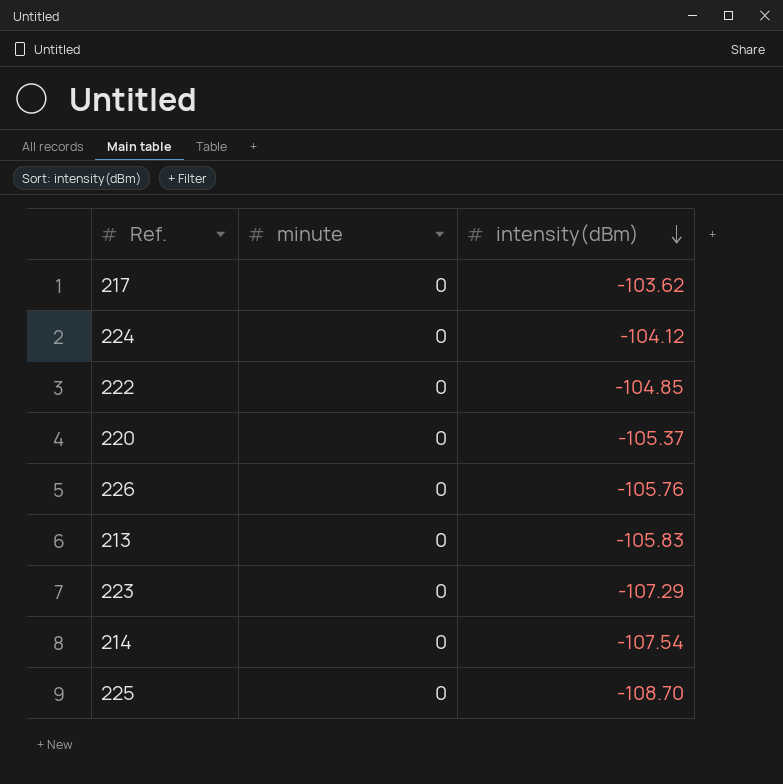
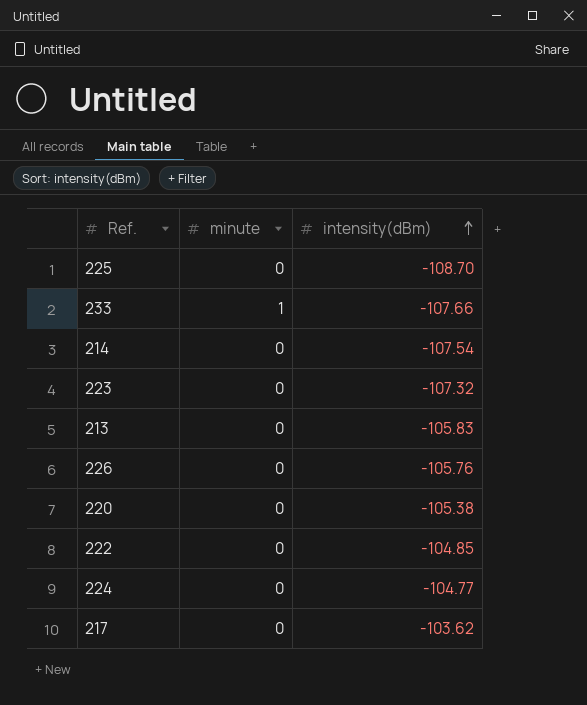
row order: intensity(dBm) descending -> intensity(dBm) ascending
row 233: none -> 1 | -107.66
223 | intensity(dBm): -107.29 -> -107.32
220 | intensity(dBm): -105.37 -> -105.38
224 | intensity(dBm): -104.12 -> -104.77

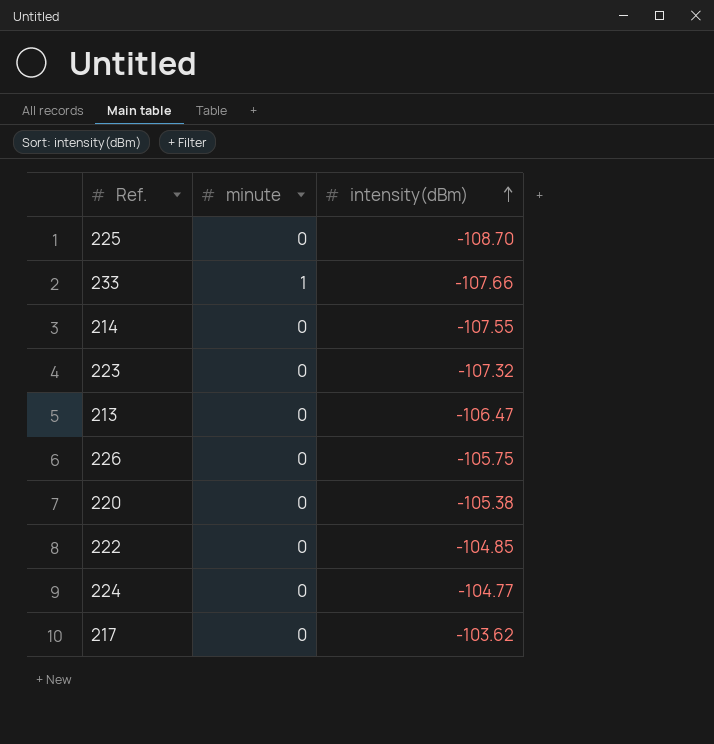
214 | intensity(dBm): -107.54 -> -107.55
213 | intensity(dBm): -105.83 -> -106.47
226 | intensity(dBm): -105.76 -> -105.75

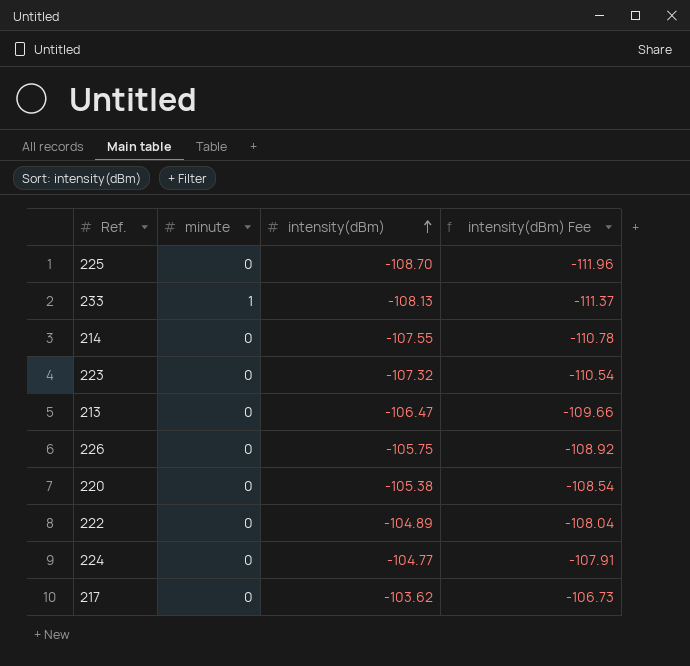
column intensity(dBm) Fee | formula: none -> [intensity(dBm)] * 1.03
233 | intensity(dBm): -107.66 -> -108.13
222 | intensity(dBm): -104.85 -> -104.89

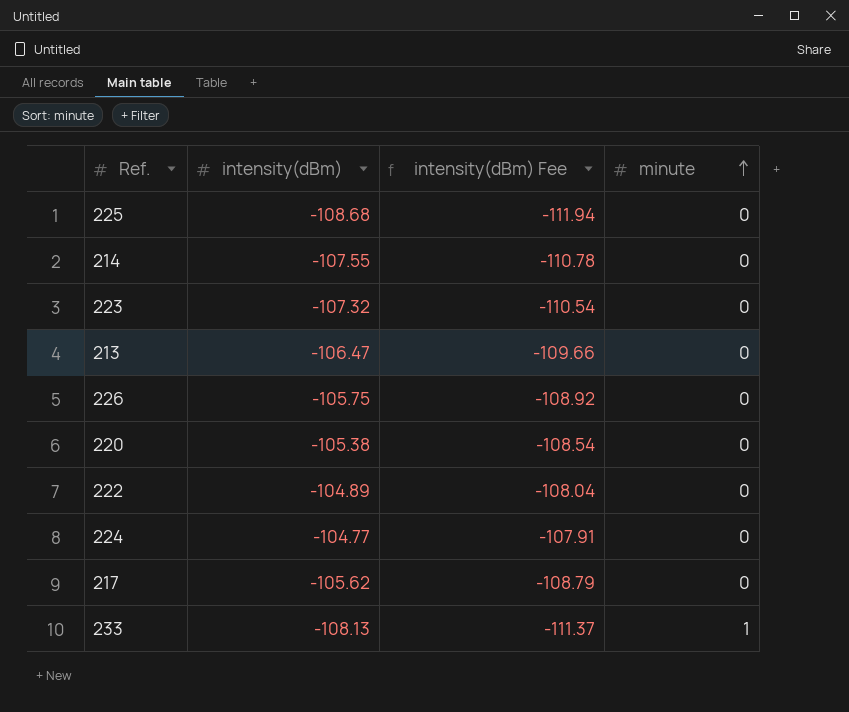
row order: intensity(dBm) ascending -> minute ascending
column minute | position: 2 -> 4
225 | intensity(dBm): -108.70 -> -108.68
225 | intensity(dBm) Fee: -111.96 -> -111.94
217 | intensity(dBm): -103.62 -> -105.62
217 | intensity(dBm) Fee: -106.73 -> -108.79

